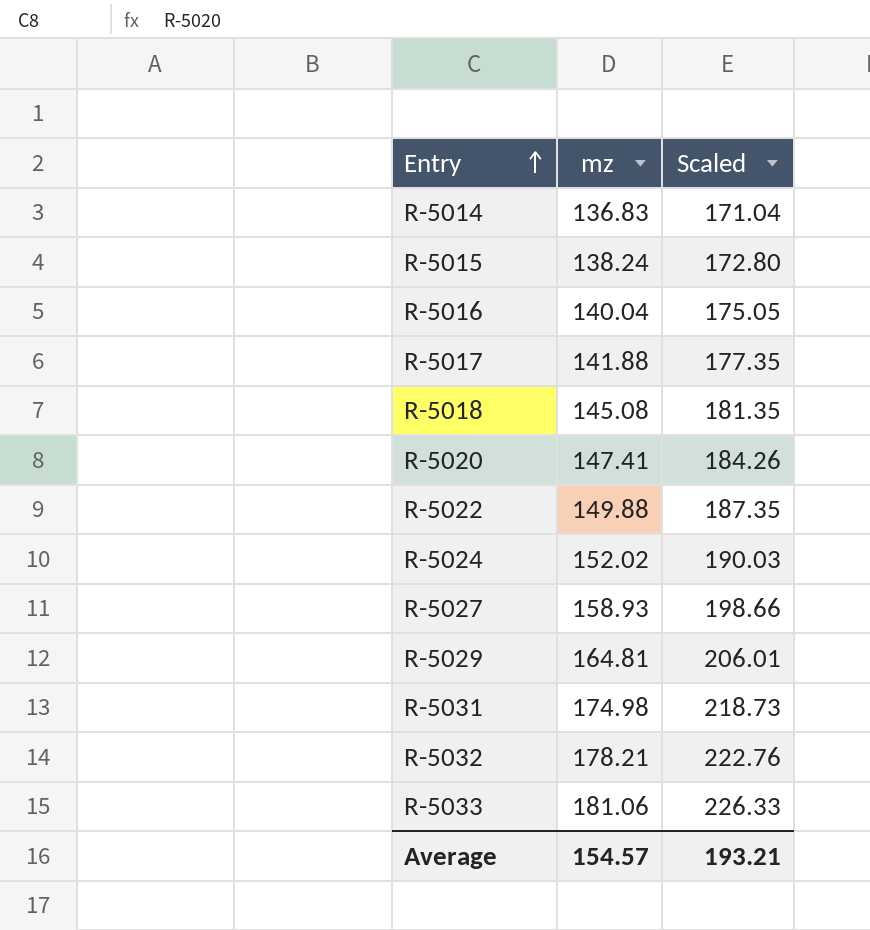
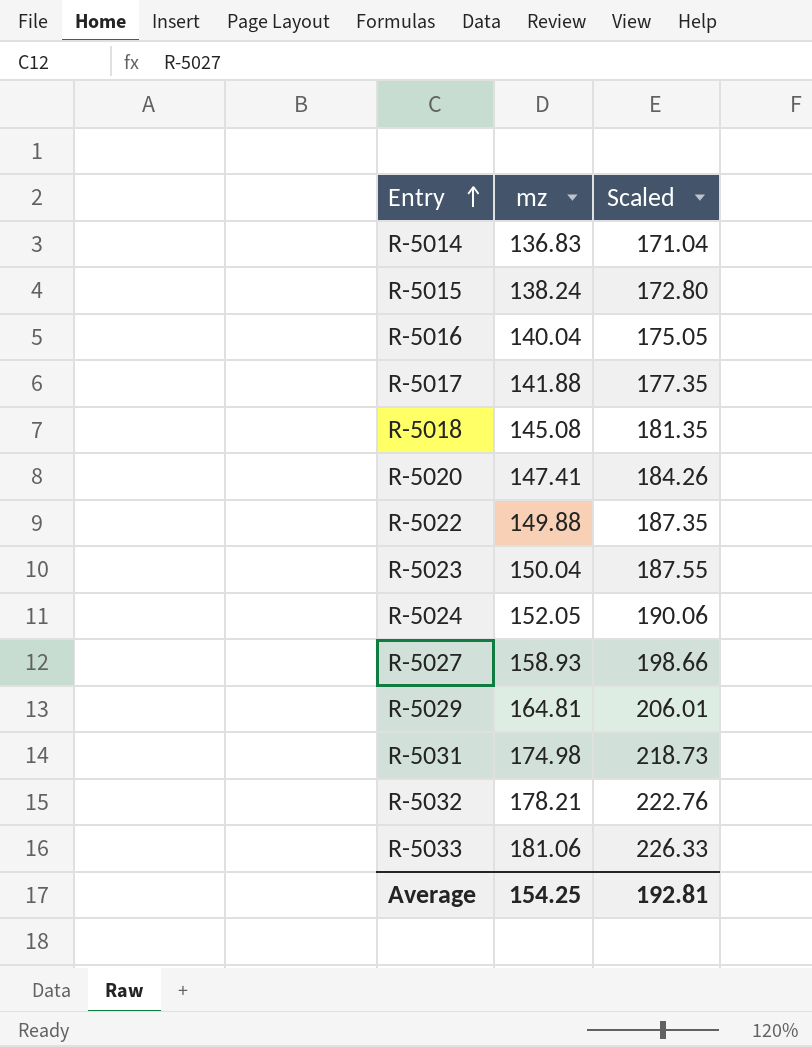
row R-5023: none -> 150.04 | 187.55
R-5024 | mz: 152.02 -> 152.05
R-5024 | Scaled: 190.03 -> 190.06
Average | mz: 154.57 -> 154.25
Average | Scaled: 193.21 -> 192.81

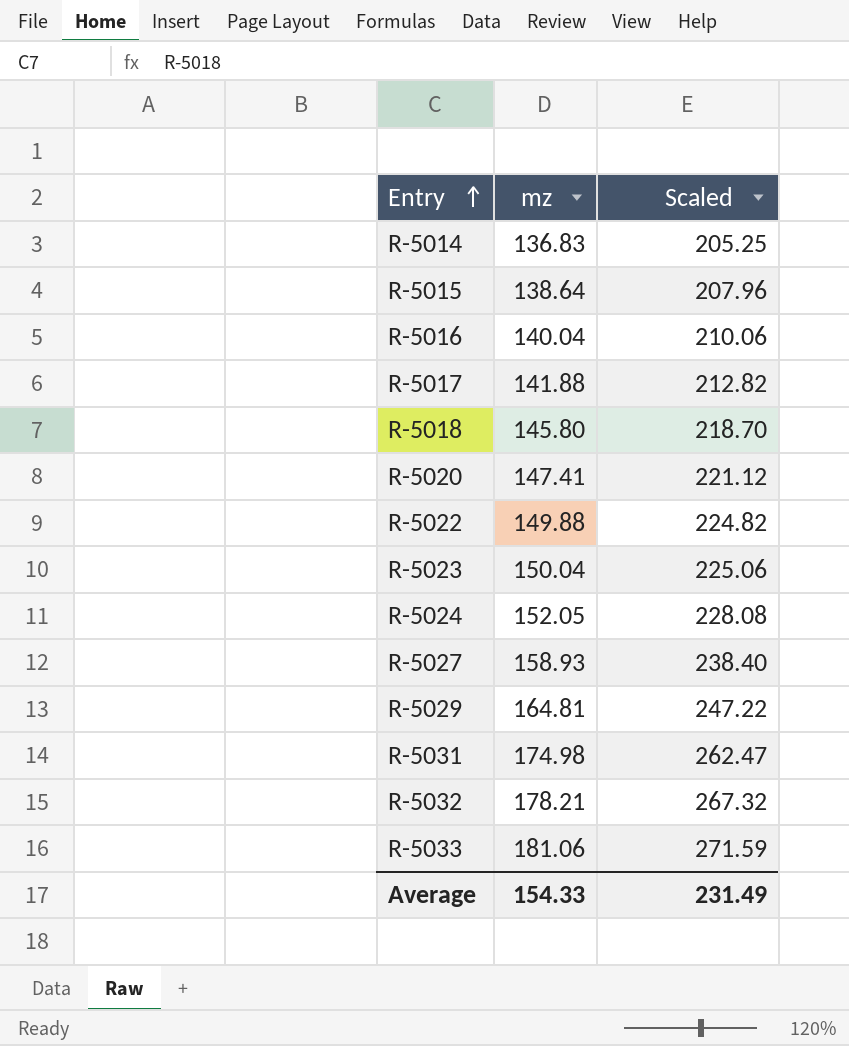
column Scaled | formula: [mz] * 1.25 -> [mz] * 1.5
R-5015 | mz: 138.24 -> 138.64
R-5018 | mz: 145.08 -> 145.80
Average | mz: 154.25 -> 154.33
Average | Scaled: 192.81 -> 231.49

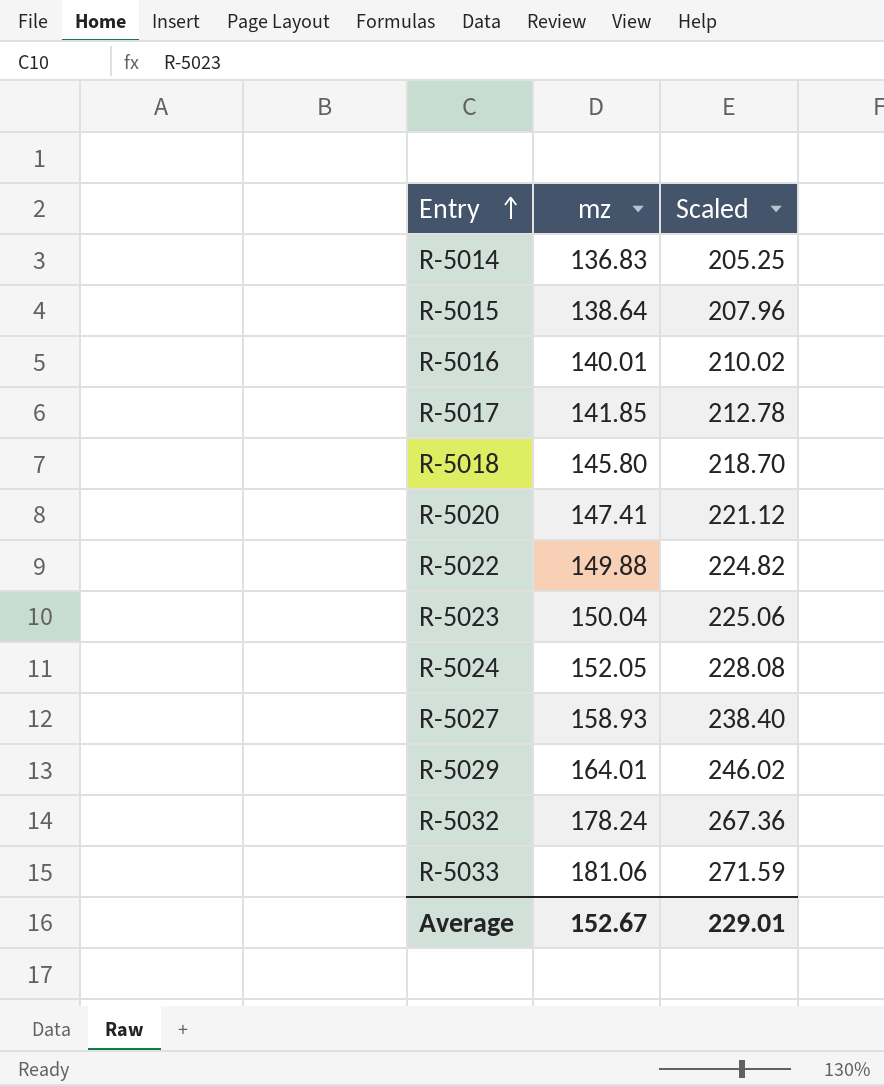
row R-5031: 174.98 | 262.47 -> none
R-5016 | mz: 140.04 -> 140.01
R-5016 | Scaled: 210.06 -> 210.02
R-5017 | mz: 141.88 -> 141.85
R-5017 | Scaled: 212.82 -> 212.78
R-5029 | mz: 164.81 -> 164.01
R-5029 | Scaled: 247.22 -> 246.02
R-5032 | mz: 178.21 -> 178.24
R-5032 | Scaled: 267.32 -> 267.36
Average | mz: 154.33 -> 152.67
Average | Scaled: 231.49 -> 229.01

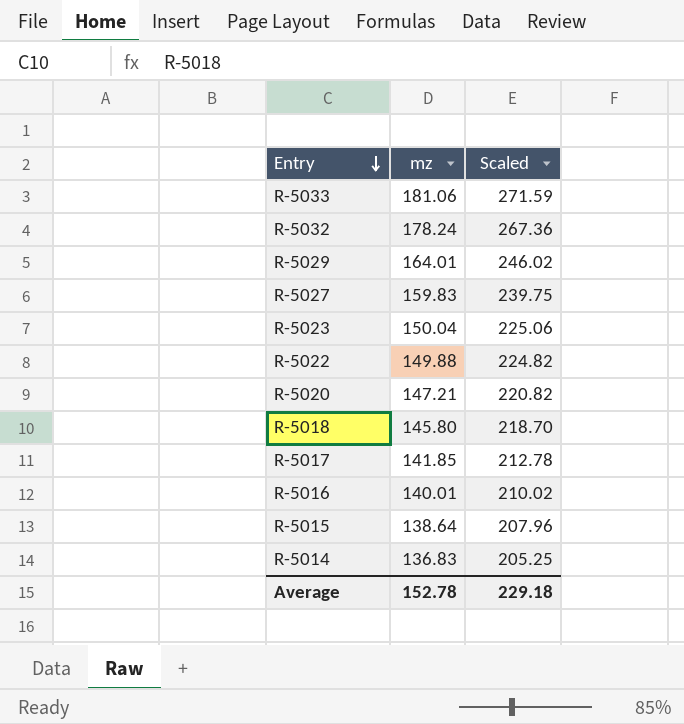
row order: Entry ascending -> Entry descending
row R-5024: 152.05 | 228.08 -> none
R-5027 | mz: 158.93 -> 159.83
R-5027 | Scaled: 238.40 -> 239.75
R-5020 | mz: 147.41 -> 147.21
R-5020 | Scaled: 221.12 -> 220.82
Average | mz: 152.67 -> 152.78
Average | Scaled: 229.01 -> 229.18

